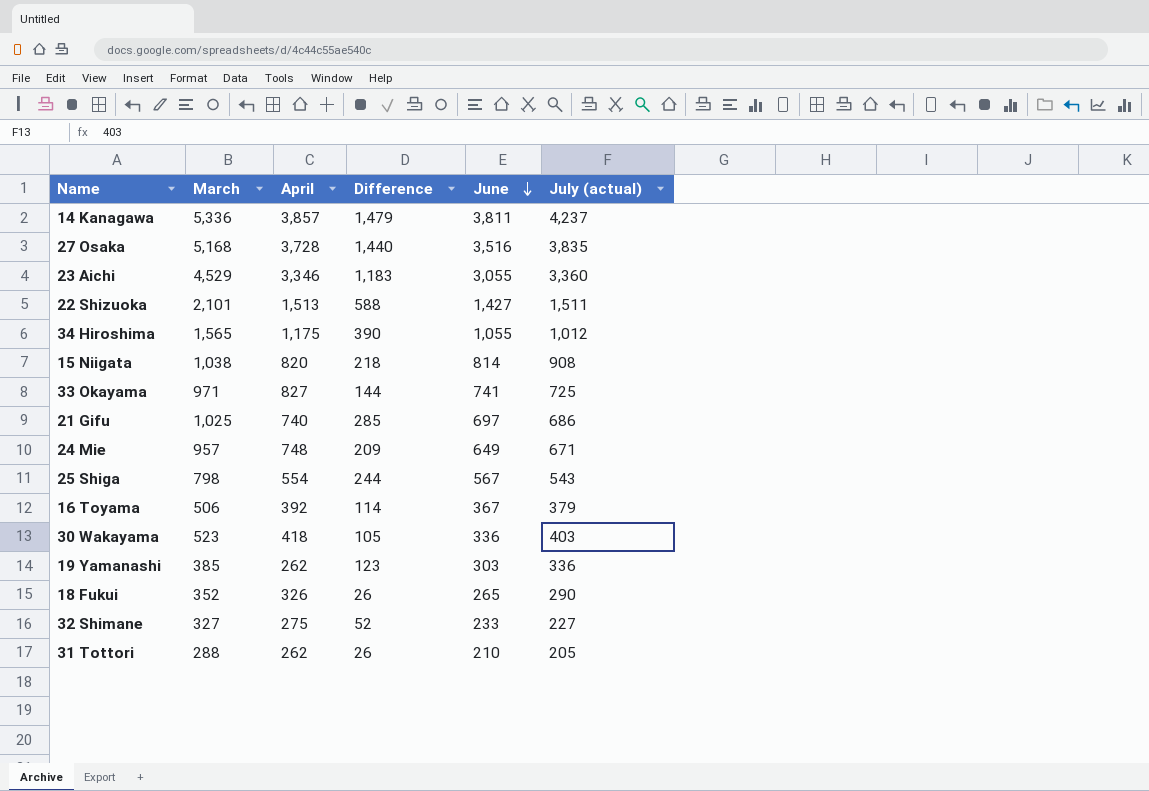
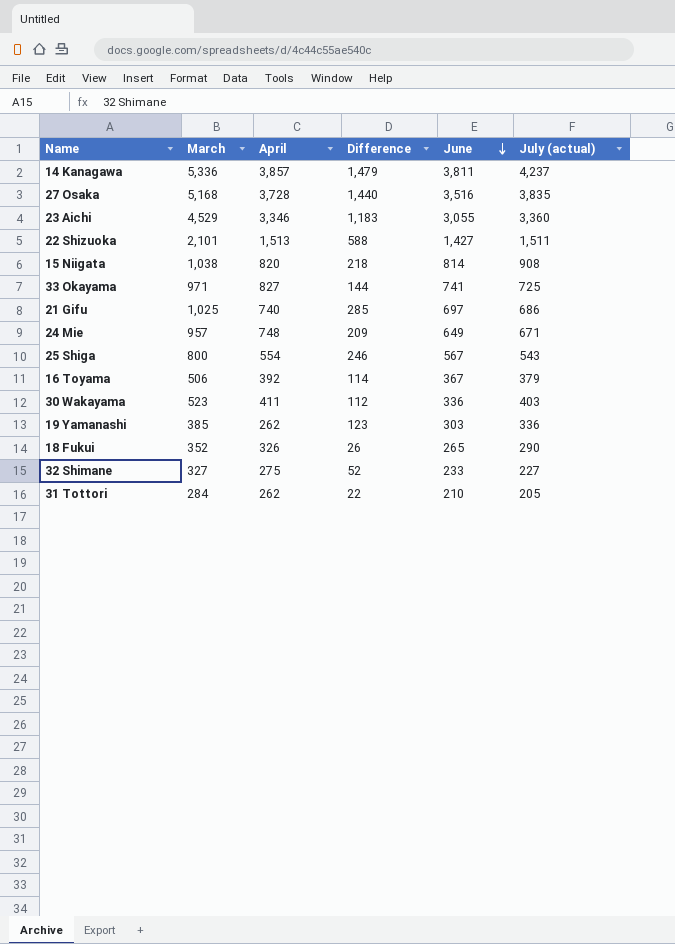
row 34 Hiroshima: 1,565 | 1,175 | 390 | 1,055 | 1,012 -> none
25 Shiga | March: 798 -> 800
25 Shiga | Difference: 244 -> 246
30 Wakayama | April: 418 -> 411
30 Wakayama | Difference: 105 -> 112
31 Tottori | March: 288 -> 284
31 Tottori | Difference: 26 -> 22

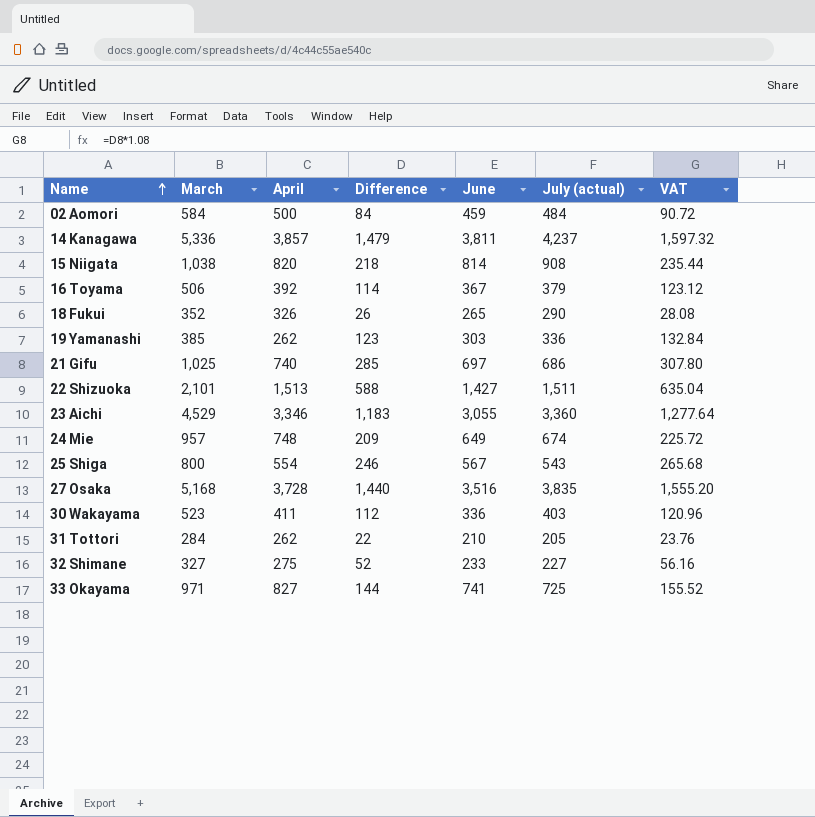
row order: June descending -> Name ascending
column VAT | formula: none -> [Difference] * 1.08
row 02 Aomori: none -> 584 | 500 | 84 | 459 | 484 | 90.72
24 Mie | July (actual): 671 -> 674

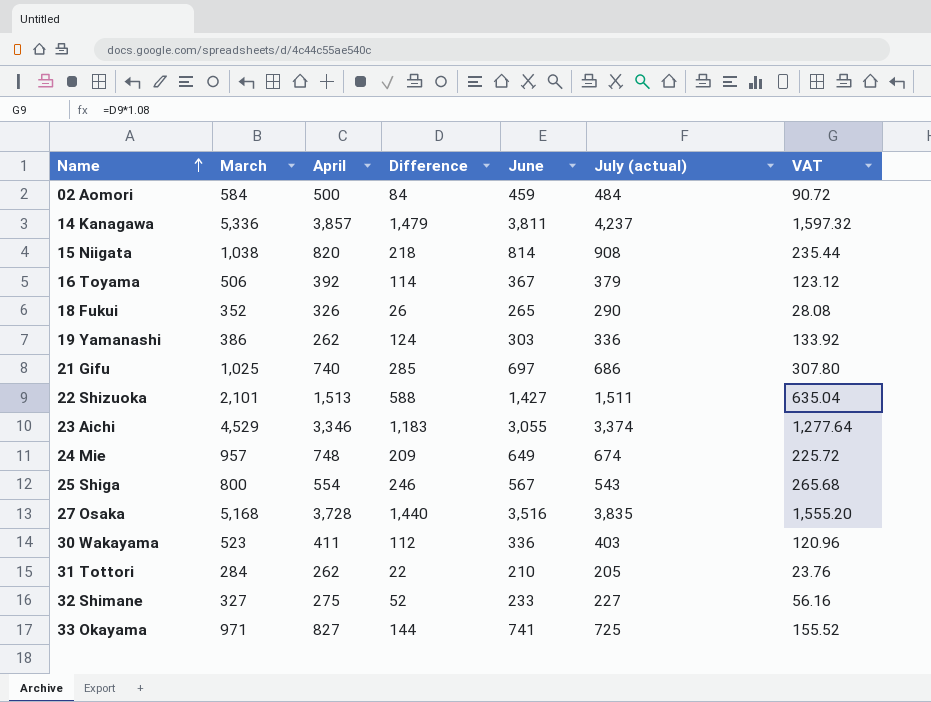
19 Yamanashi | March: 385 -> 386
19 Yamanashi | Difference: 123 -> 124
19 Yamanashi | VAT: 132.84 -> 133.92
23 Aichi | July (actual): 3,360 -> 3,374

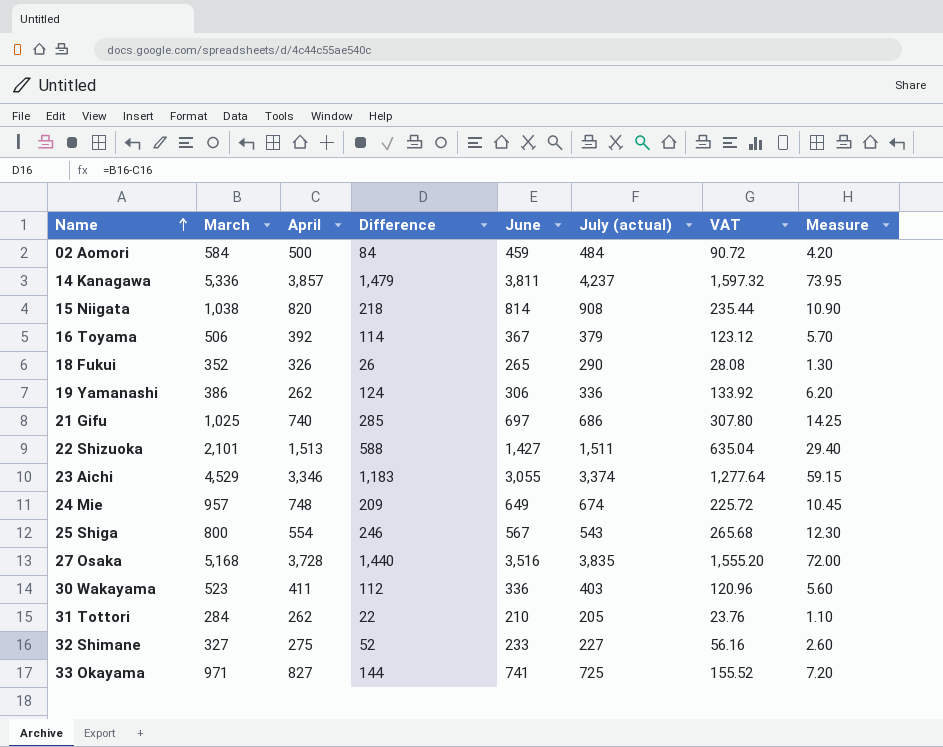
column Measure | formula: none -> [Difference] * 0.05
19 Yamanashi | June: 303 -> 306

